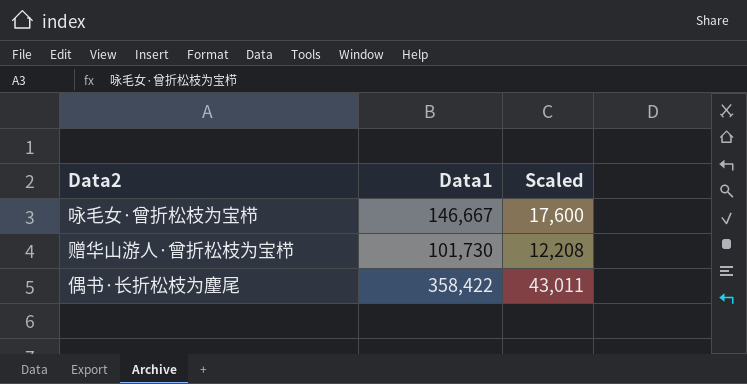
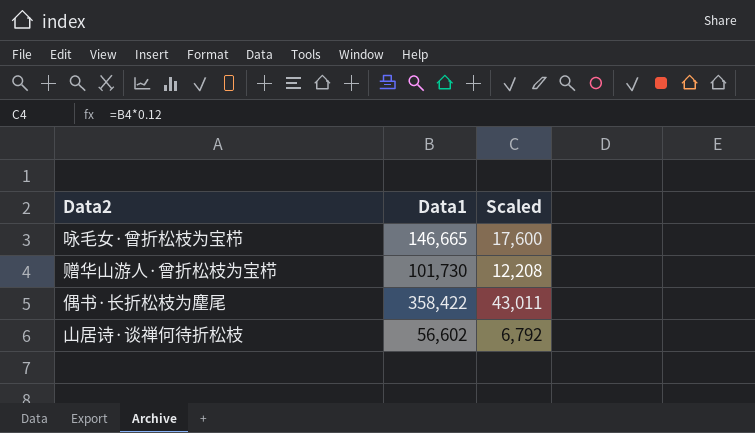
咏毛女·曾折松枝为宝栉 | Data1: 146,667 -> 146,665
row 山居诗·谈禅何待折松枝: none -> 56,602 | 6,792

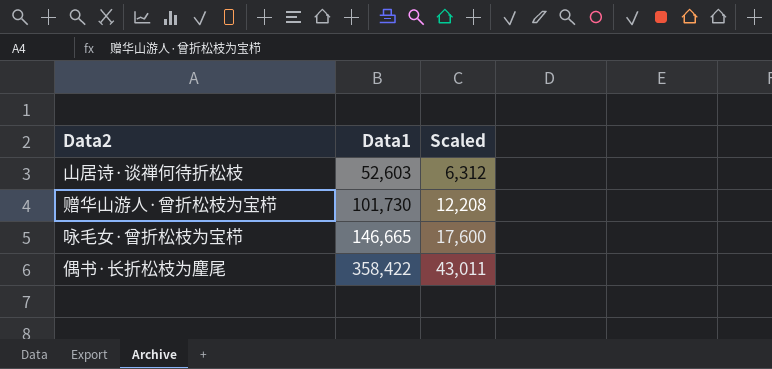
row order: none -> Data1 ascending
山居诗·谈禅何待折松枝 | Data1: 56,602 -> 52,603
山居诗·谈禅何待折松枝 | Scaled: 6,792 -> 6,312

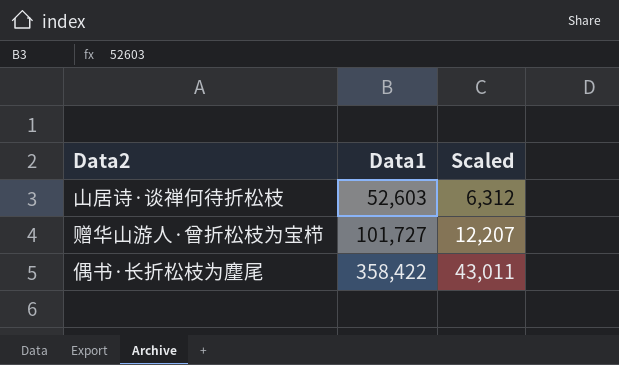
row 咏毛女·曾折松枝为宝栉: 146,665 | 17,600 -> none
赠华山游人·曾折松枝为宝栉 | Data1: 101,730 -> 101,727
赠华山游人·曾折松枝为宝栉 | Scaled: 12,208 -> 12,207

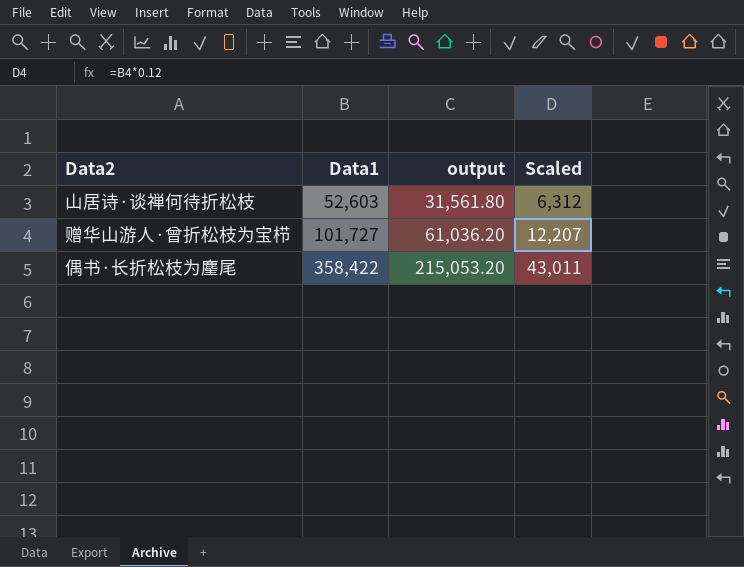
column output | formula: none -> [Data1] * 0.6

